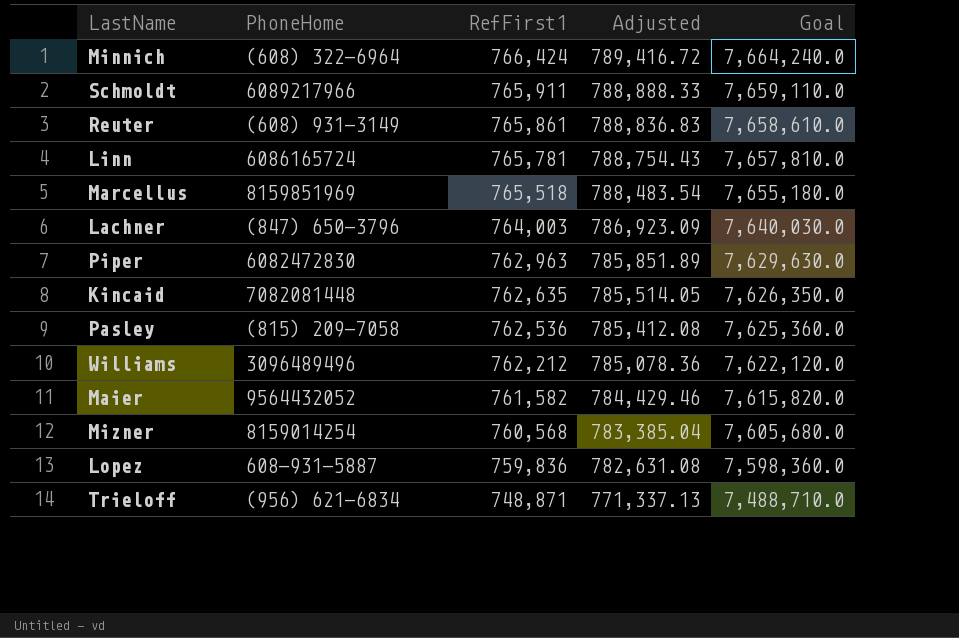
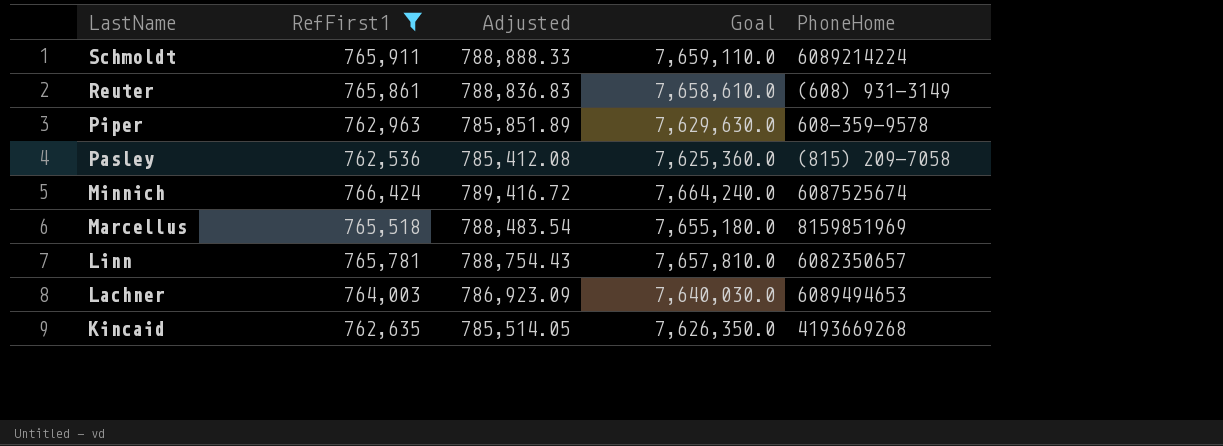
filter: none -> RefFirst1 >= 762,536
row order: RefFirst1 descending -> LastName descending
column PhoneHome | position: 2 -> 5
Schmoldt | PhoneHome: 6089217966 -> 6089214224
Piper | PhoneHome: 6082472830 -> 608-359-9578
Minnich | PhoneHome: (608) 322-6964 -> 6087525674
Linn | PhoneHome: 6086165724 -> 6082350657
Lachner | PhoneHome: (847) 650-3796 -> 6089494653
Kincaid | PhoneHome: 7082081448 -> 4193669268

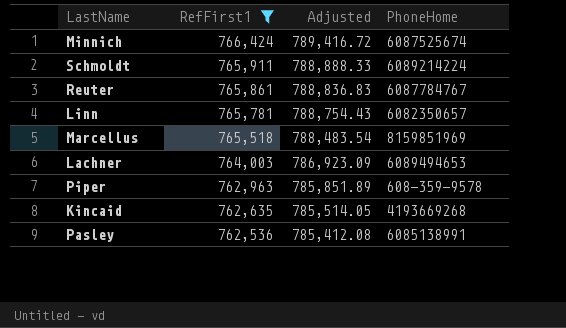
row order: LastName descending -> RefFirst1 descending
column Goal | formula: [RefFirst1] * 10 -> none
Reuter | PhoneHome: (608) 931-3149 -> 6087784767
Pasley | PhoneHome: (815) 209-7058 -> 6085138991

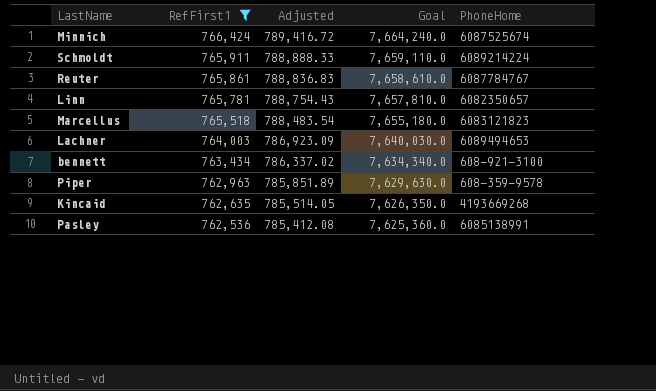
column Goal | formula: none -> [RefFirst1] * 10
Marcellus | PhoneHome: 8159851969 -> 6083121823
row bennett: none -> 763,434 | 786,337.02 | 7,634,340.0 | 608-921-3100

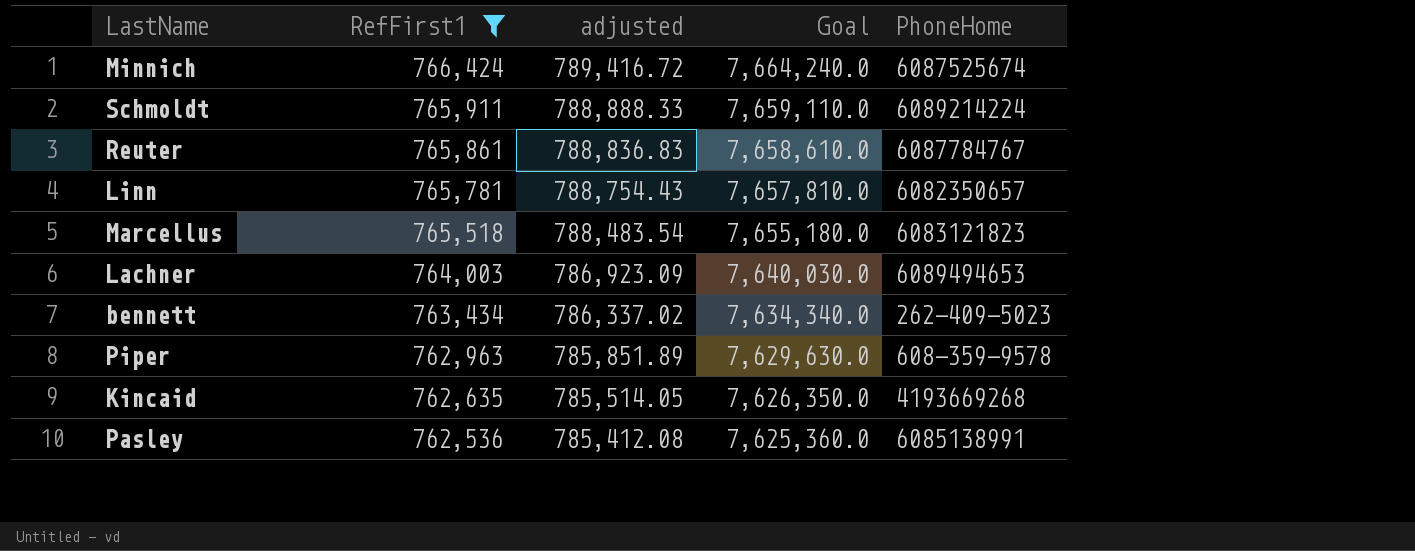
column name: Adjusted -> adjusted
bennett | PhoneHome: 608-921-3100 -> 262-409-5023

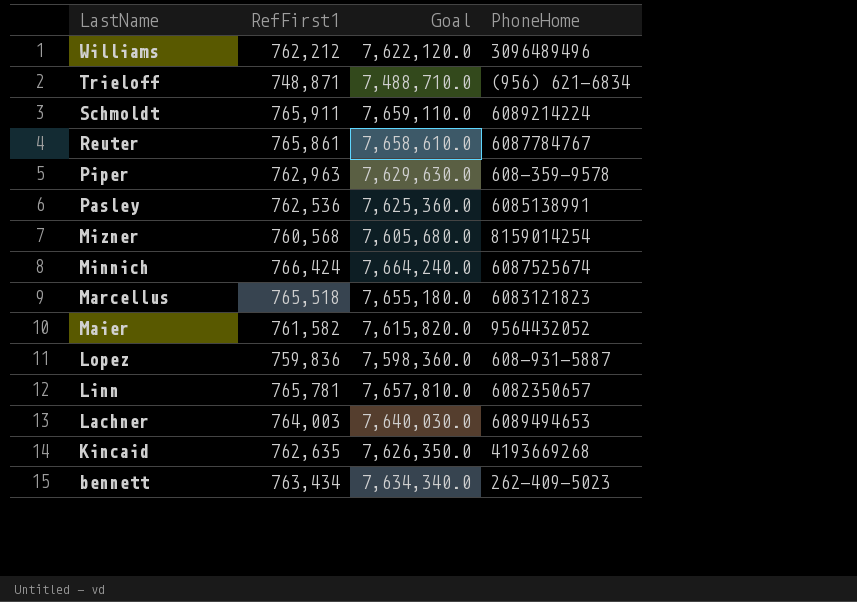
filter: RefFirst1 >= 762,536 -> none
row order: RefFirst1 descending -> LastName descending
column adjusted | formula: [RefFirst1] * 1.03 -> none

